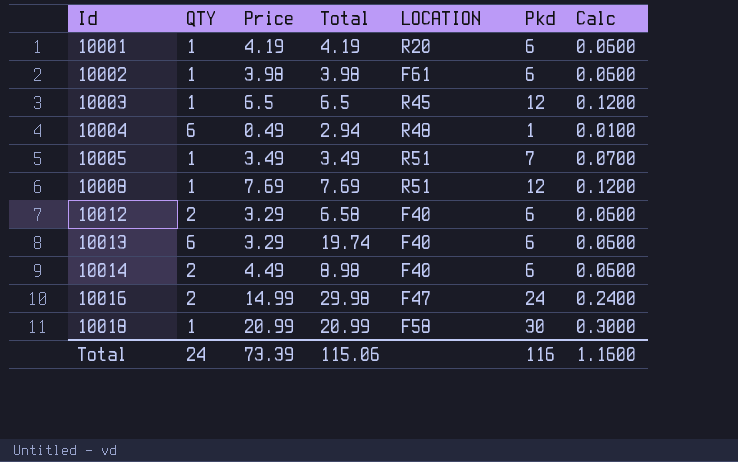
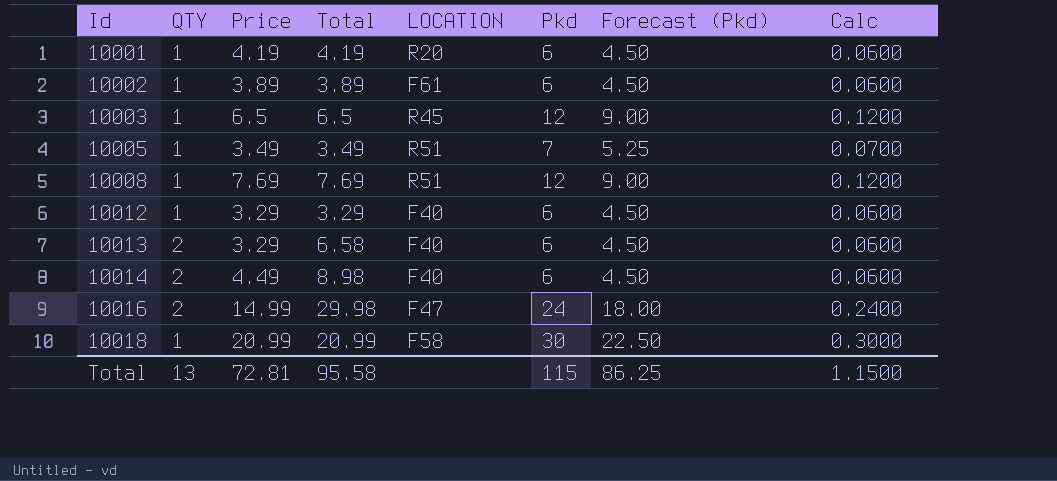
column Forecast (Pkd) | formula: none -> [Pkd] * 0.75
row 10004: 6 | 0.49 | 2.94 | R48 | 1 | 0.0100 -> none
10002 | Price: 3.98 -> 3.89
10002 | Total: 3.98 -> 3.89
10012 | QTY: 2 -> 1
10012 | Total: 6.58 -> 3.29
10013 | QTY: 6 -> 2
10013 | Total: 19.74 -> 6.58
Total | QTY: 24 -> 13
Total | Price: 73.39 -> 72.81
Total | Total: 115.06 -> 95.58
Total | Pkd: 116 -> 115
Total | Calc: 1.1600 -> 1.1500

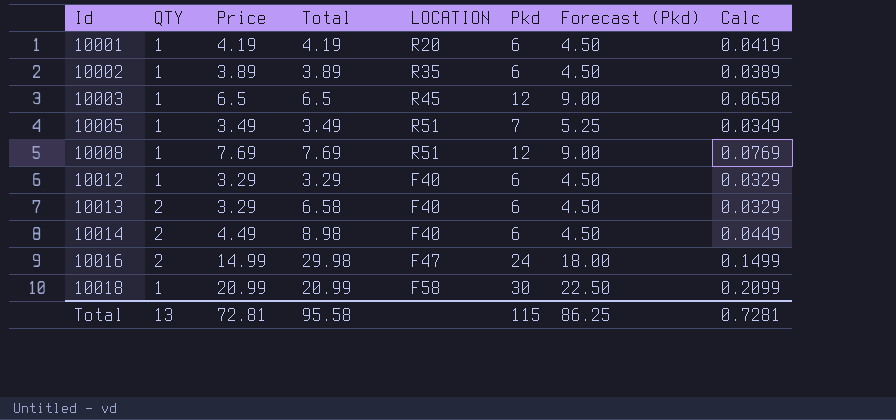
column Calc | formula: [Pkd] * 0.01 -> [Price] * 0.01
10002 | LOCATION: F61 -> R35
Total | Calc: 1.1500 -> 0.7281

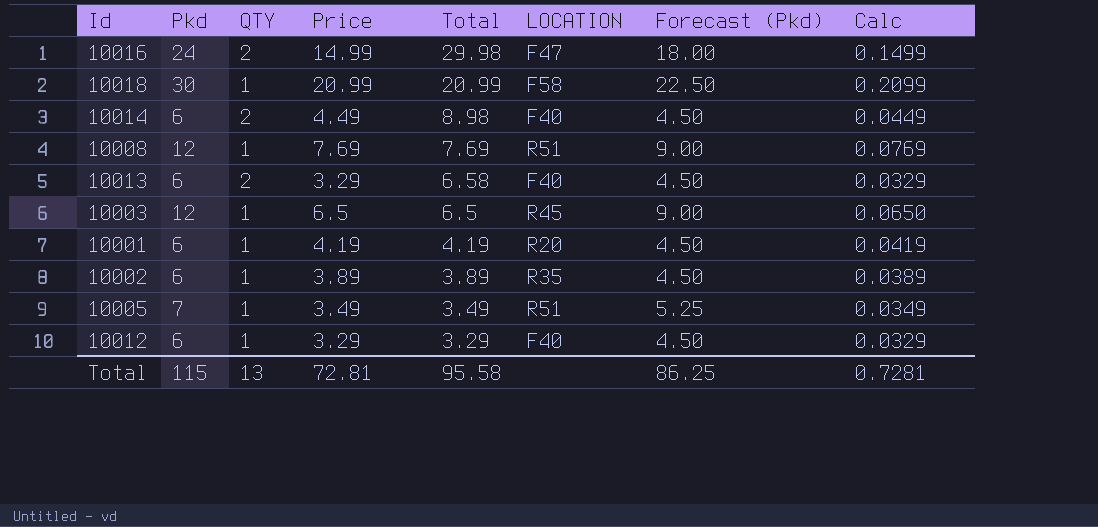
row order: Id ascending -> Total descending
column Pkd | position: 6 -> 2

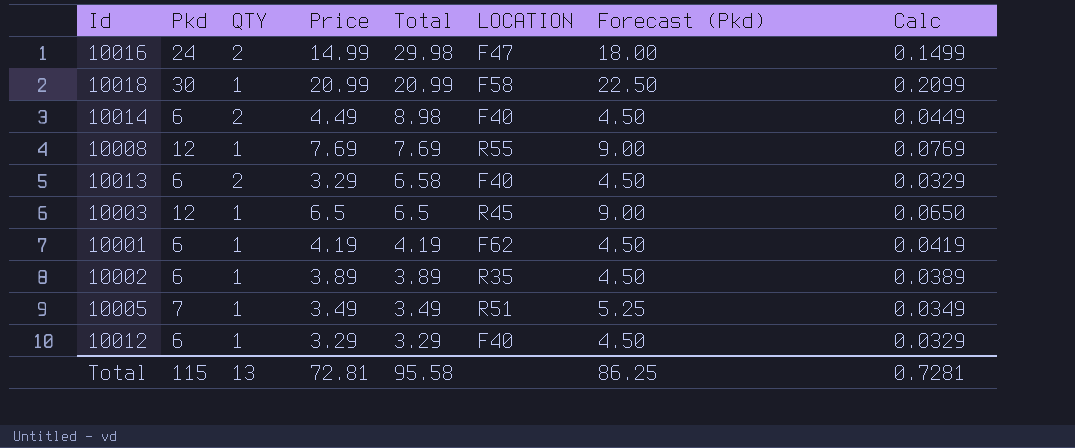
10008 | LOCATION: R51 -> R55
10001 | LOCATION: R20 -> F62

